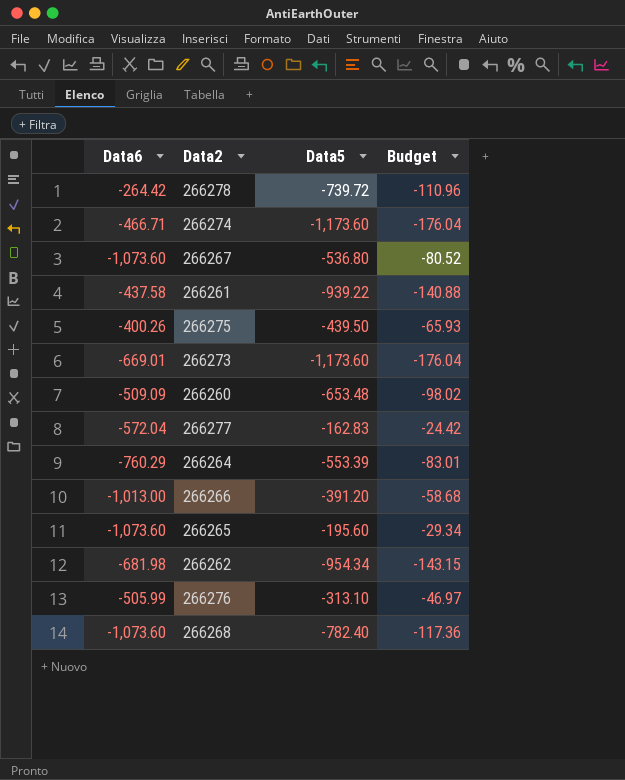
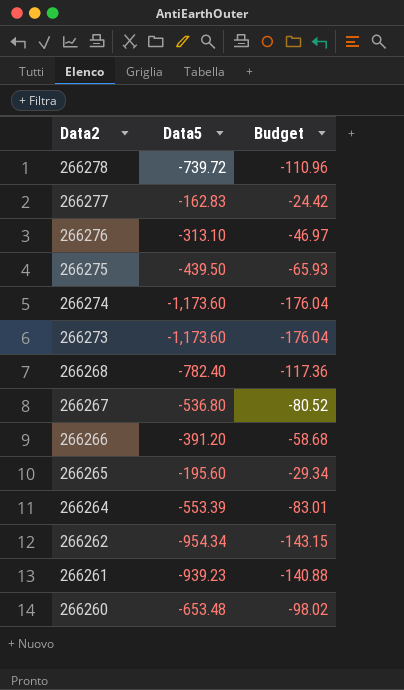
row order: none -> Data2 descending
column Data6 | position: 1 -> none
266261 | Data5: -939.22 -> -939.23

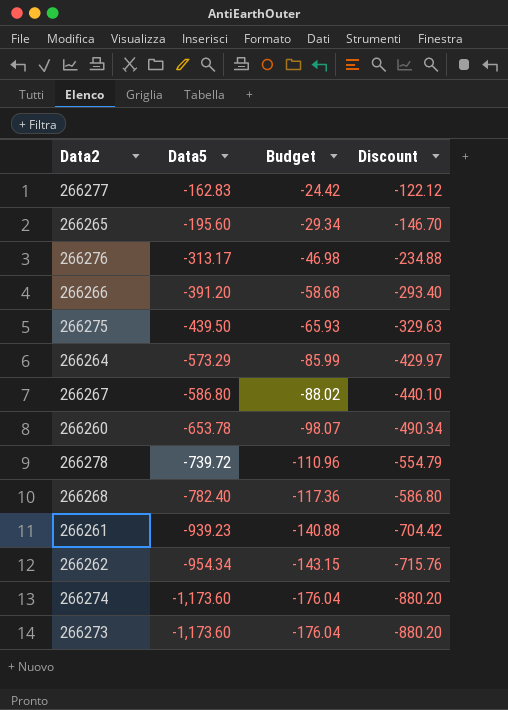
row order: Data2 descending -> Data5 descending
column Discount | formula: none -> [Data5] * 0.75
266276 | Data5: -313.10 -> -313.17
266276 | Budget: -46.97 -> -46.98
266264 | Data5: -553.39 -> -573.29
266264 | Budget: -83.01 -> -85.99
266267 | Data5: -536.80 -> -586.80
266267 | Budget: -80.52 -> -88.02
266260 | Data5: -653.48 -> -653.78
266260 | Budget: -98.02 -> -98.07

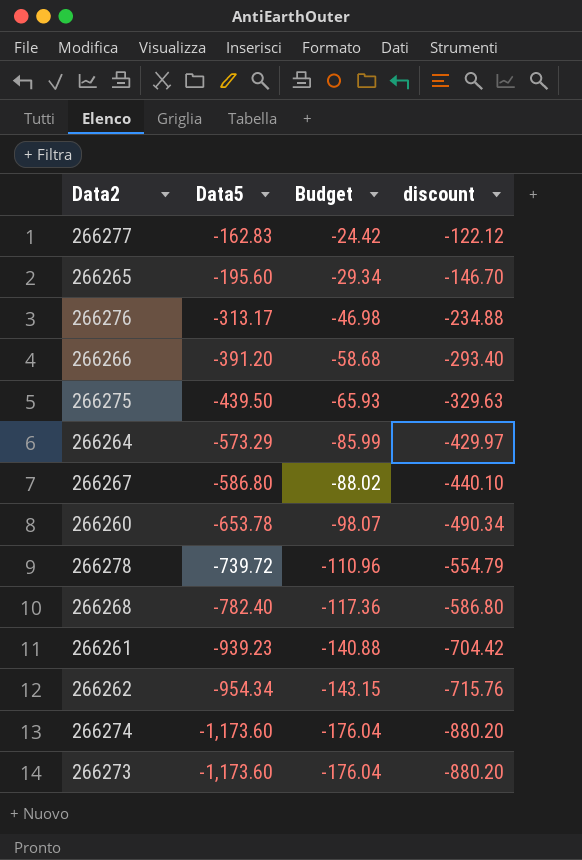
column name: Discount -> discount

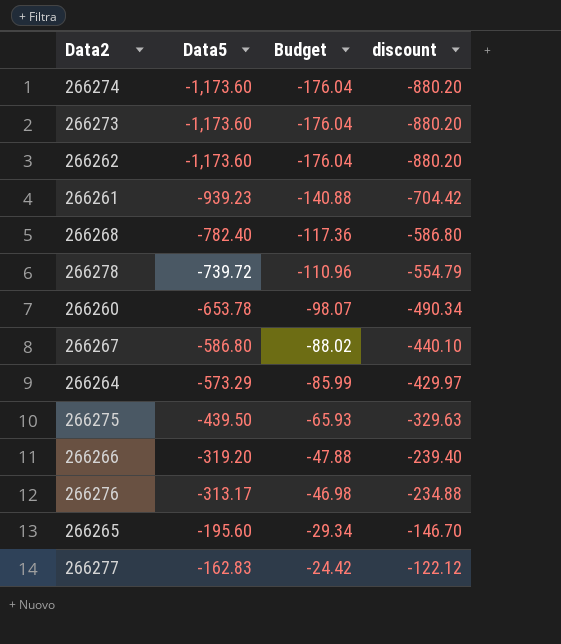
row order: Data5 descending -> Data5 ascending
266262 | Data5: -954.34 -> -1,173.60
266262 | Budget: -143.15 -> -176.04
266262 | discount: -715.76 -> -880.20
266266 | Data5: -391.20 -> -319.20
266266 | Budget: -58.68 -> -47.88
266266 | discount: -293.40 -> -239.40

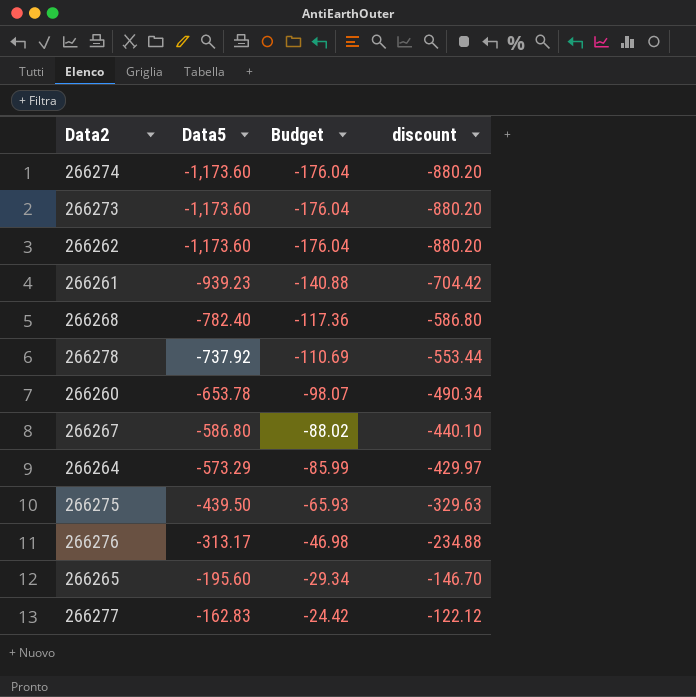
row 266266: -319.20 | -47.88 | -239.40 -> none
266278 | Data5: -739.72 -> -737.92
266278 | Budget: -110.96 -> -110.69
266278 | discount: -554.79 -> -553.44

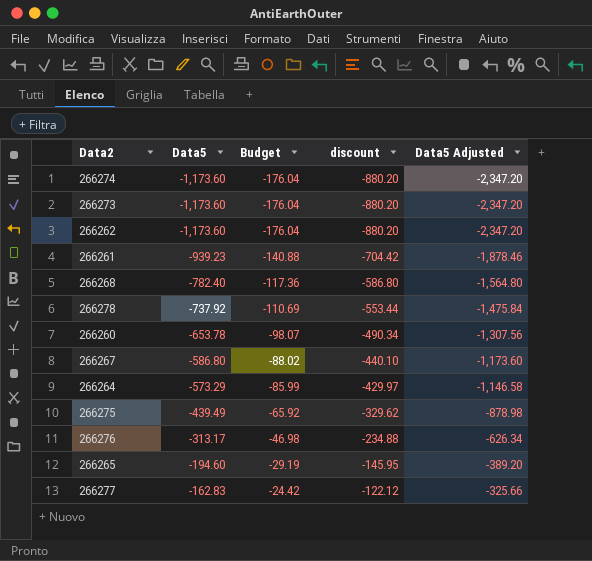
column Data5 Adjusted | formula: none -> [Data5] * 2
266275 | Data5: -439.50 -> -439.49
266275 | Budget: -65.93 -> -65.92
266275 | discount: -329.63 -> -329.62
266265 | Data5: -195.60 -> -194.60
266265 | Budget: -29.34 -> -29.19
266265 | discount: -146.70 -> -145.95

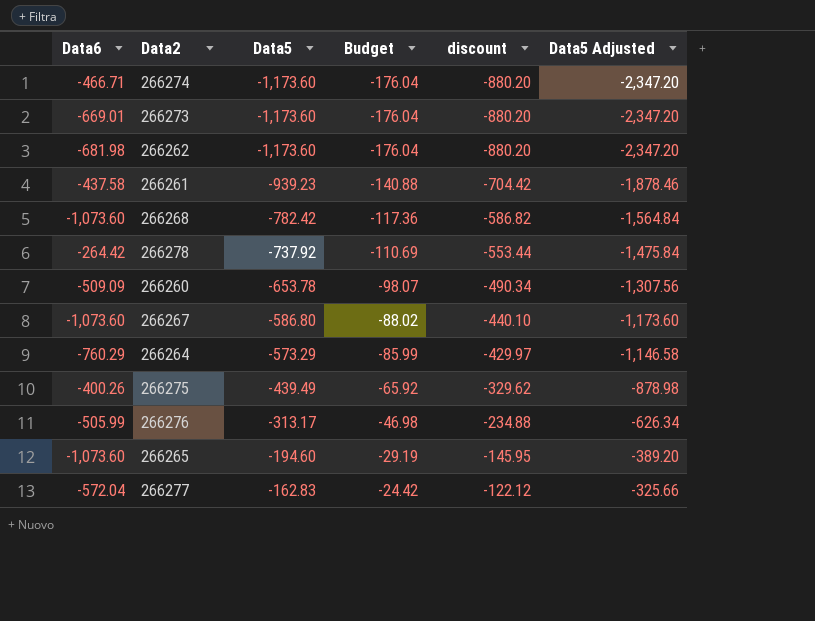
column Data6 | position: none -> 1
266268 | Data5: -782.40 -> -782.42
266268 | discount: -586.80 -> -586.82
266268 | Data5 Adjusted: -1,564.80 -> -1,564.84

